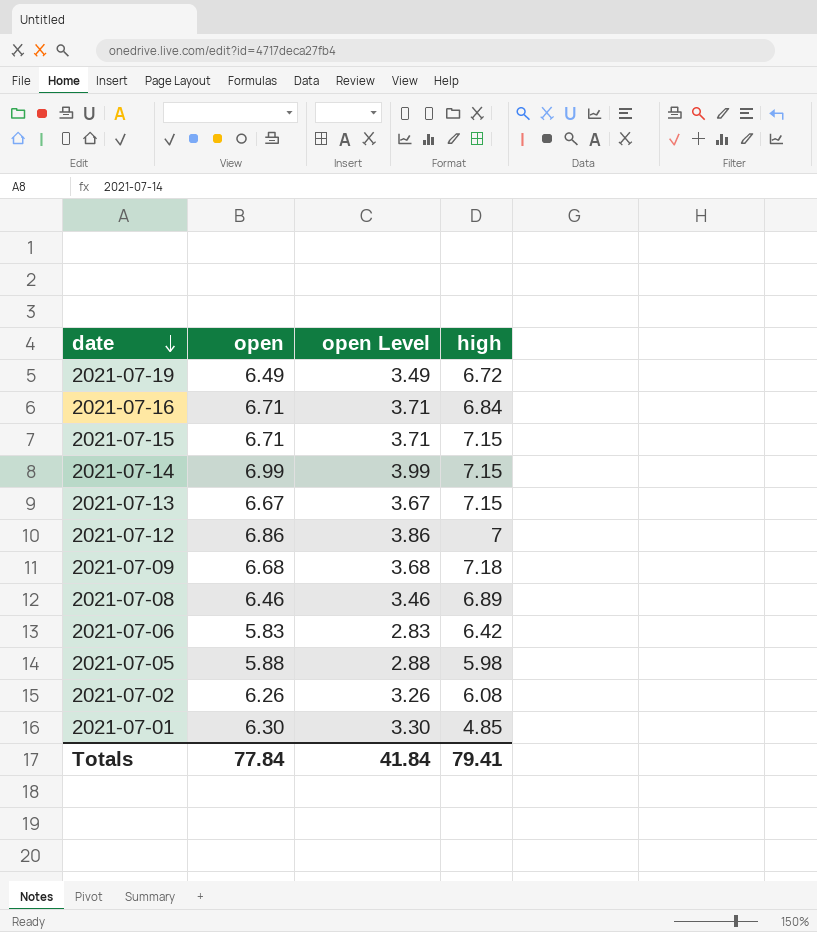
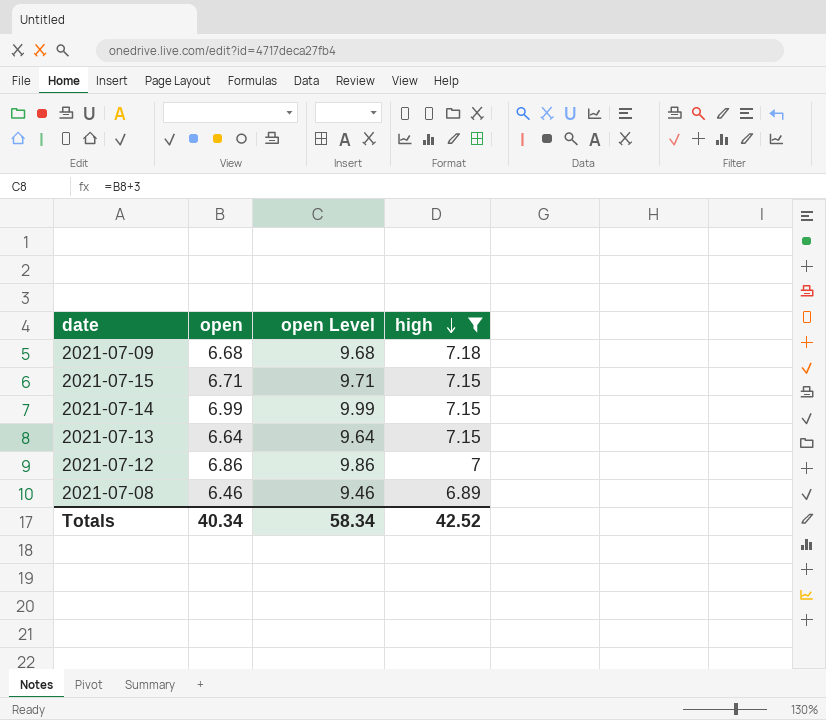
filter: none -> high >= 6.89
row order: date descending -> high descending
column open Level | formula: [open] - 3 -> [open] + 3
2021-07-13 | open: 6.67 -> 6.64
Totals | open: 77.84 -> 40.34
Totals | open Level: 41.84 -> 58.34
Totals | high: 79.41 -> 42.52

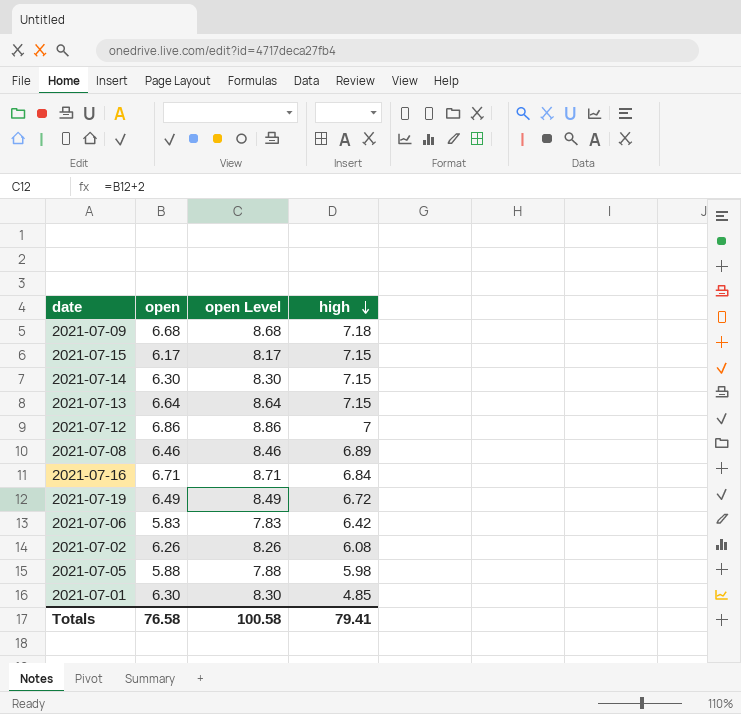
filter: high >= 6.89 -> none
column open Level | formula: [open] + 3 -> [open] + 2
2021-07-15 | open: 6.71 -> 6.17
2021-07-14 | open: 6.99 -> 6.30
Totals | open: 40.34 -> 76.58
Totals | open Level: 58.34 -> 100.58
Totals | high: 42.52 -> 79.41

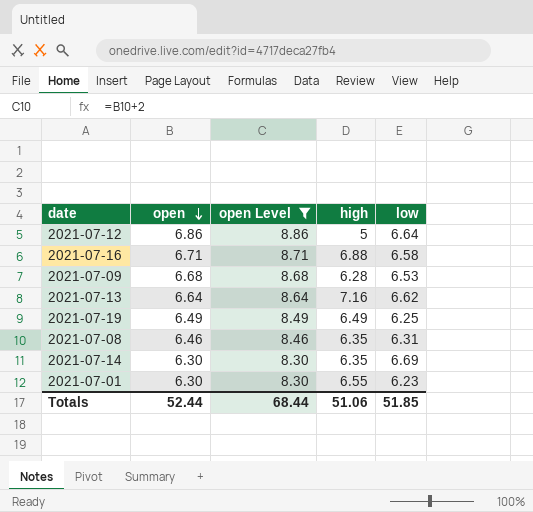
filter: none -> open Level >= 8.30
row order: high descending -> open descending
column low | position: none -> 5
2021-07-12 | high: 7 -> 5
2021-07-16 | high: 6.84 -> 6.88
2021-07-09 | high: 7.18 -> 6.28
2021-07-13 | high: 7.15 -> 7.16
2021-07-19 | high: 6.72 -> 6.49
2021-07-08 | high: 6.89 -> 6.35
2021-07-14 | high: 7.15 -> 6.35
2021-07-01 | high: 4.85 -> 6.55
Totals | open: 76.58 -> 52.44
Totals | open Level: 100.58 -> 68.44
Totals | high: 79.41 -> 51.06

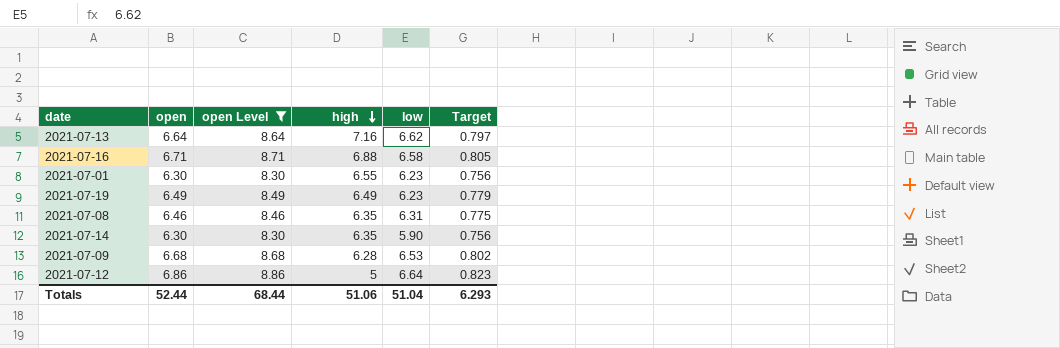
row order: open descending -> high descending
column Target | formula: none -> [open] * 0.12
2021-07-19 | low: 6.25 -> 6.23
2021-07-14 | low: 6.69 -> 5.90
Totals | low: 51.85 -> 51.04

